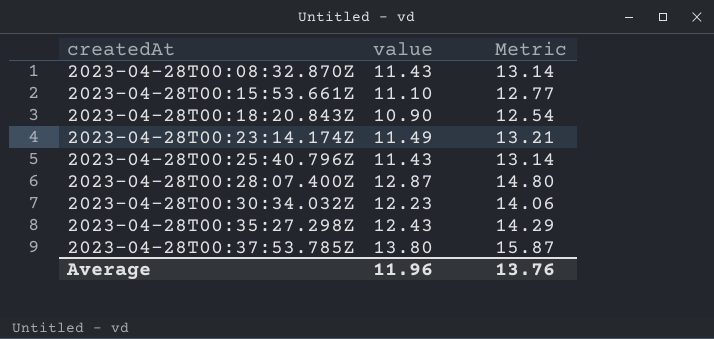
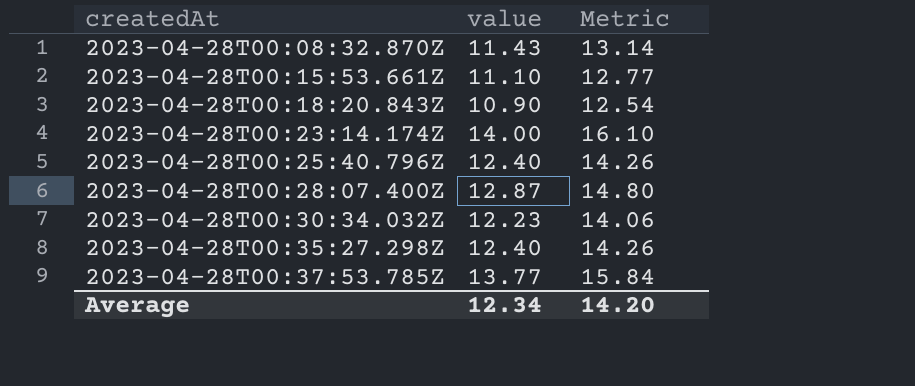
2023-04-28T00:23:14.174Z | value: 11.49 -> 14.00
2023-04-28T00:23:14.174Z | Metric: 13.21 -> 16.10
2023-04-28T00:25:40.796Z | value: 11.43 -> 12.40
2023-04-28T00:25:40.796Z | Metric: 13.14 -> 14.26
2023-04-28T00:35:27.298Z | value: 12.43 -> 12.40
2023-04-28T00:35:27.298Z | Metric: 14.29 -> 14.26
2023-04-28T00:37:53.785Z | value: 13.80 -> 13.77
2023-04-28T00:37:53.785Z | Metric: 15.87 -> 15.84
Average | value: 11.96 -> 12.34
Average | Metric: 13.76 -> 14.20

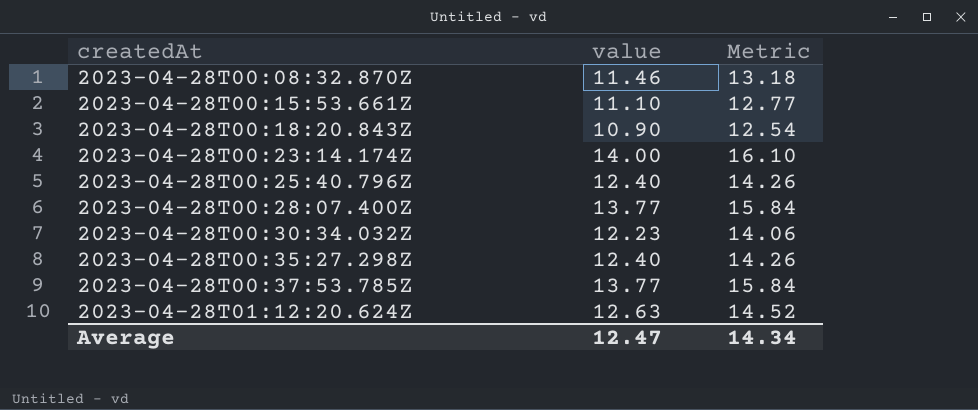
2023-04-28T00:08:32.870Z | value: 11.43 -> 11.46
2023-04-28T00:08:32.870Z | Metric: 13.14 -> 13.18
2023-04-28T00:28:07.400Z | value: 12.87 -> 13.77
2023-04-28T00:28:07.400Z | Metric: 14.80 -> 15.84
row 2023-04-28T01:12:20.624Z: none -> 12.63 | 14.52
Average | value: 12.34 -> 12.47
Average | Metric: 14.20 -> 14.34

